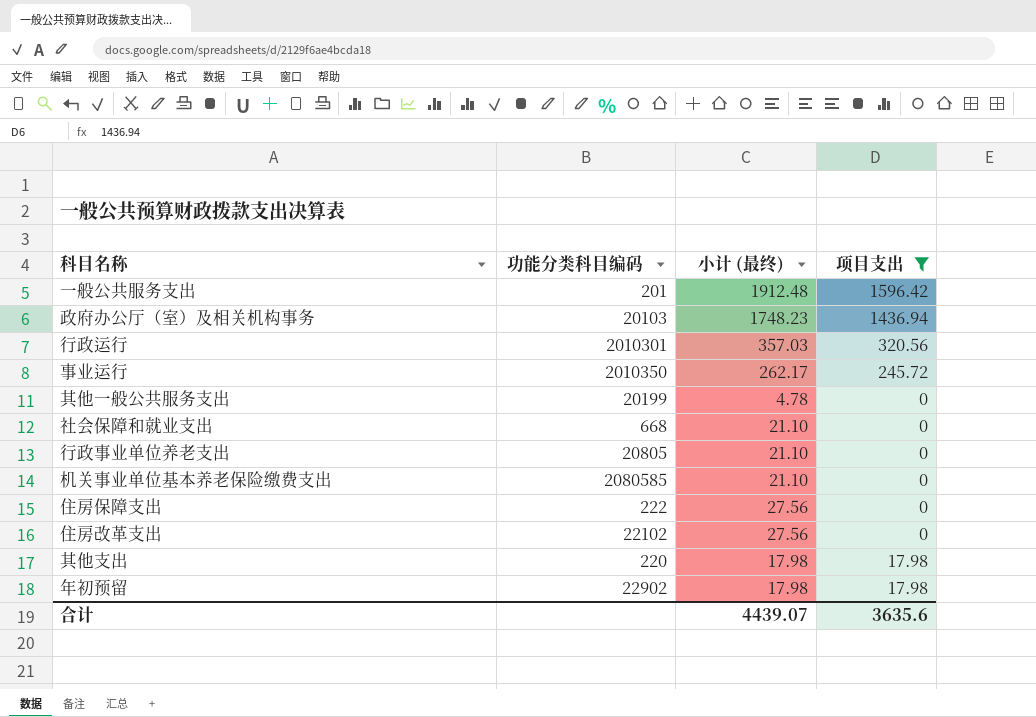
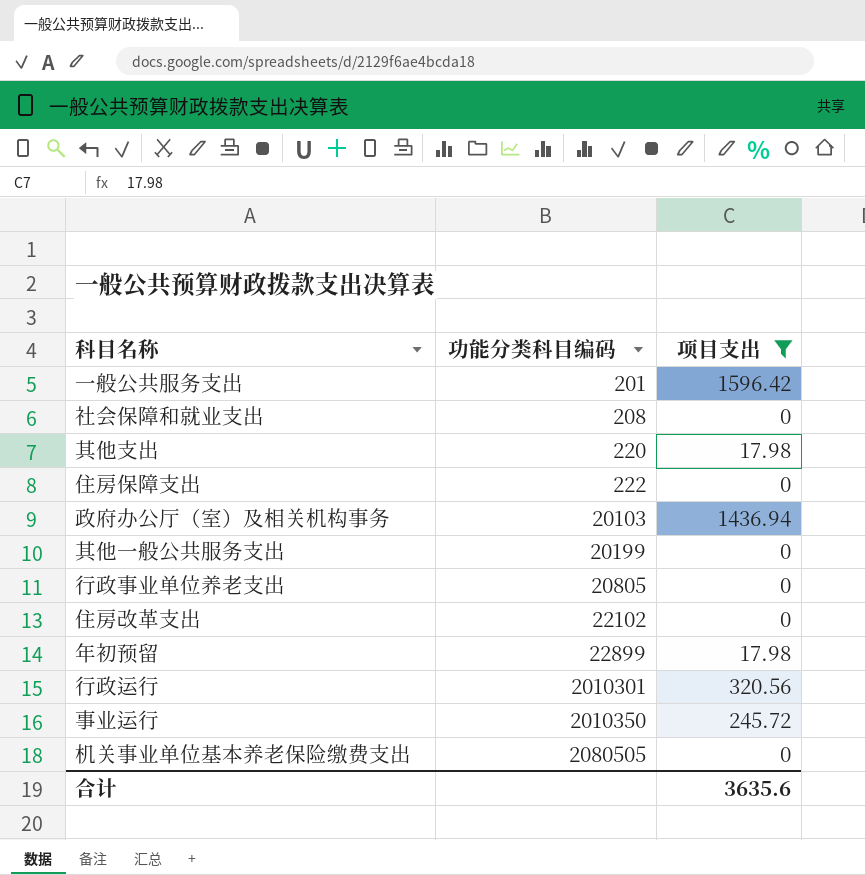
row order: none -> 功能分类科目编码 ascending
column 小计 (最终) | position: 3 -> none
社会保障和就业支出 | 功能分类科目编码: 668 -> 208
年初预留 | 功能分类科目编码: 22902 -> 22899
机关事业单位基本养老保险缴费支出 | 功能分类科目编码: 2080585 -> 2080505

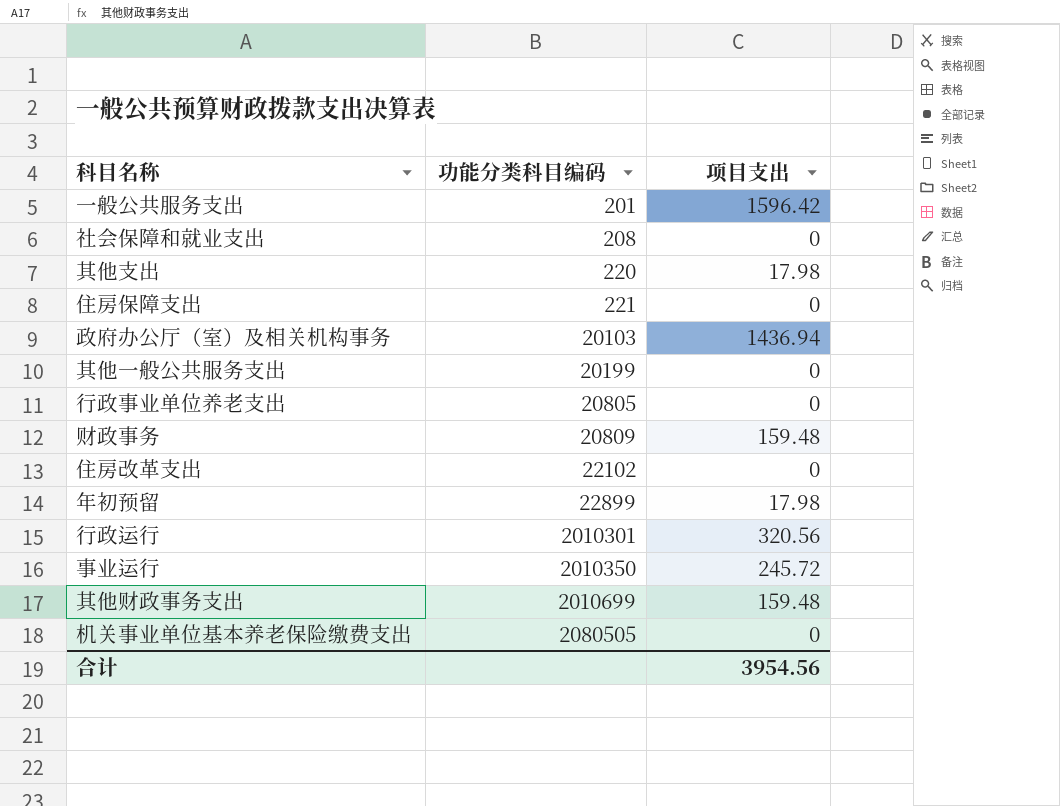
filter: 项目支出 != 159.48 -> none
住房保障支出 | 功能分类科目编码: 222 -> 221
合计 | 项目支出: 3635.6 -> 3954.56

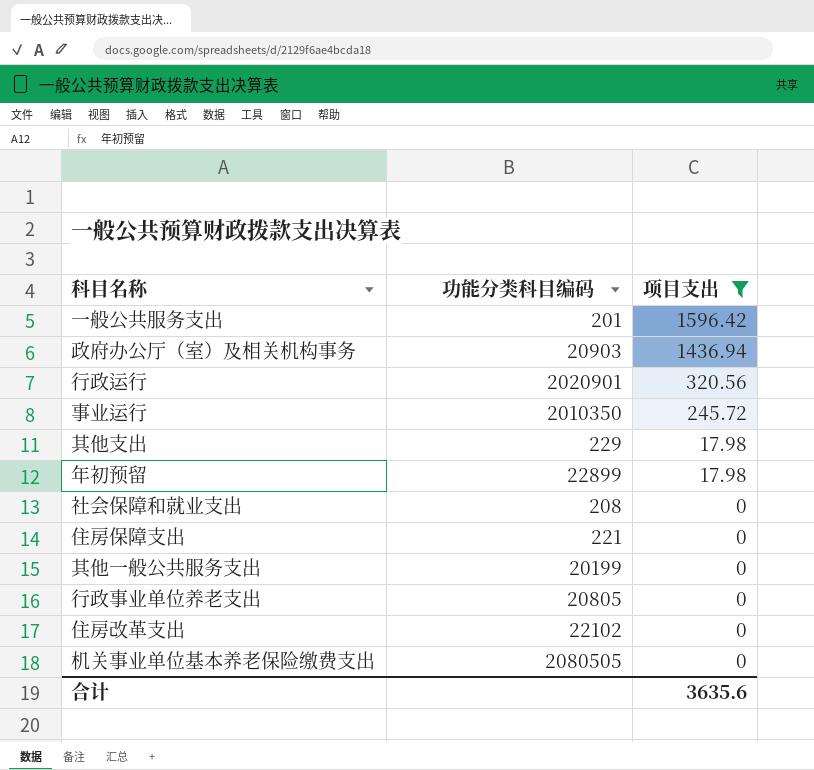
filter: none -> 项目支出 != 159.48
row order: 功能分类科目编码 ascending -> 项目支出 descending
政府办公厅（室）及相关机构事务 | 功能分类科目编码: 20103 -> 20903
行政运行 | 功能分类科目编码: 2010301 -> 2020901
其他支出 | 功能分类科目编码: 220 -> 229
合计 | 项目支出: 3954.56 -> 3635.6

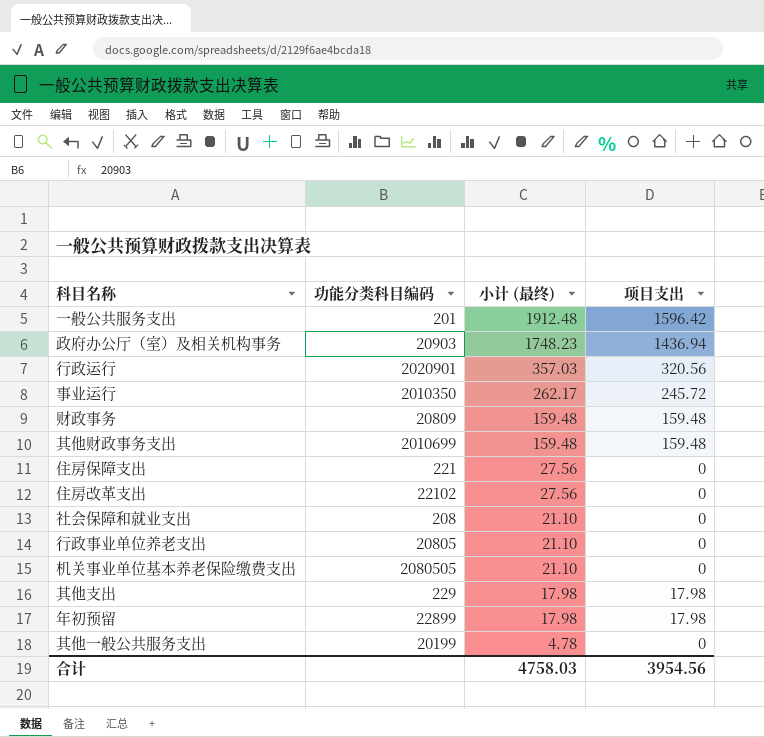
filter: 项目支出 != 159.48 -> none
row order: 项目支出 descending -> 小计 (最终) descending
column 小计 (最终) | position: none -> 3
合计 | 项目支出: 3635.6 -> 3954.56

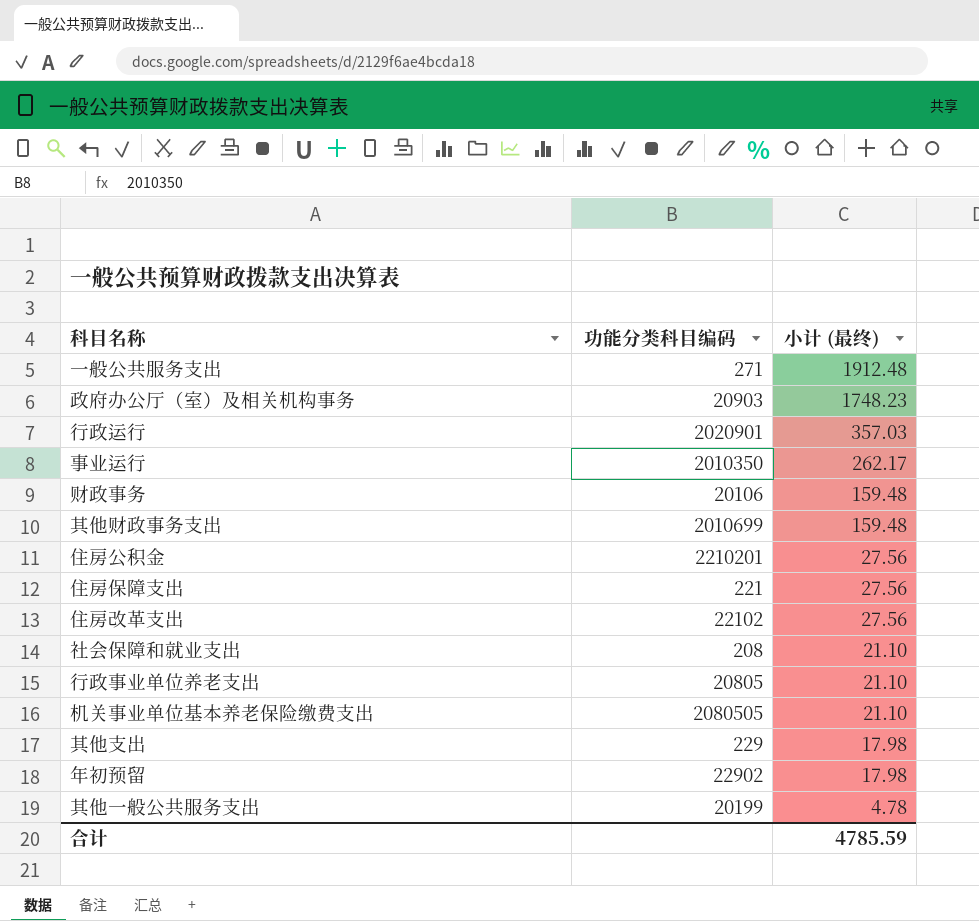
column 项目支出 | position: 4 -> none
一般公共服务支出 | 功能分类科目编码: 201 -> 271
财政事务 | 功能分类科目编码: 20809 -> 20106
row 住房公积金: none -> 2210201 | 27.56
年初预留 | 功能分类科目编码: 22899 -> 22902
合计 | 小计 (最终): 4758.03 -> 4785.59

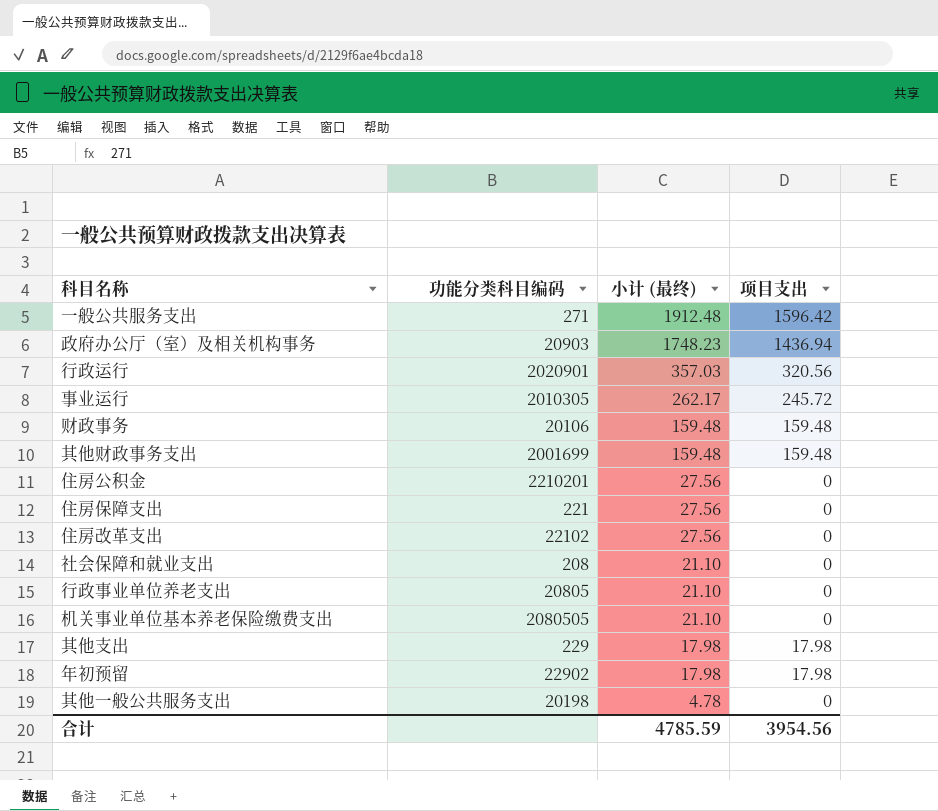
column 项目支出 | position: none -> 4
事业运行 | 功能分类科目编码: 2010350 -> 2010305
其他财政事务支出 | 功能分类科目编码: 2010699 -> 2001699
其他一般公共服务支出 | 功能分类科目编码: 20199 -> 20198

